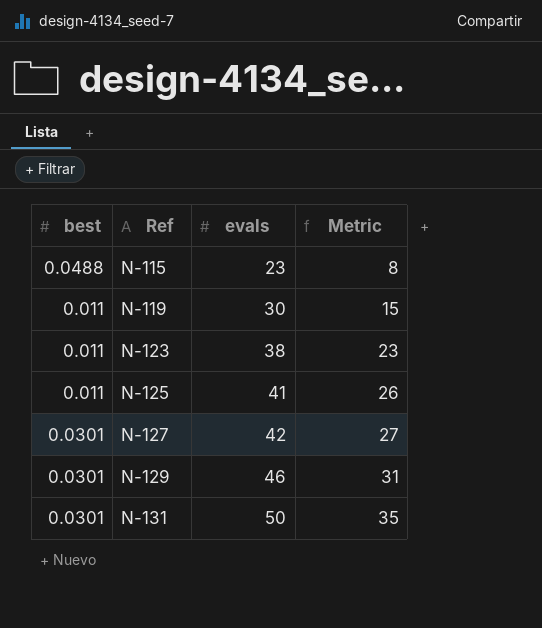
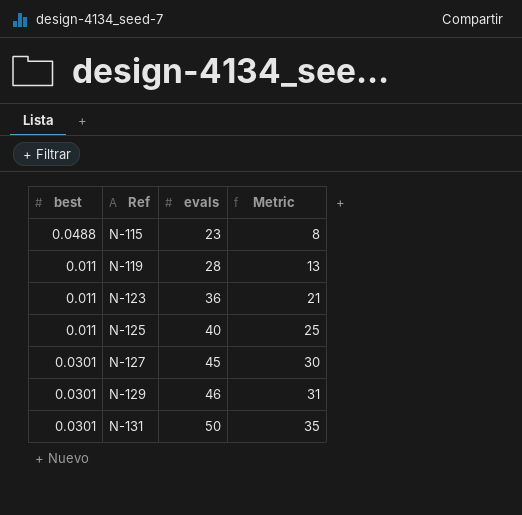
N-119 | evals: 30 -> 28
N-119 | Metric: 15 -> 13
N-123 | evals: 38 -> 36
N-123 | Metric: 23 -> 21
N-125 | evals: 41 -> 40
N-125 | Metric: 26 -> 25
N-127 | evals: 42 -> 45
N-127 | Metric: 27 -> 30

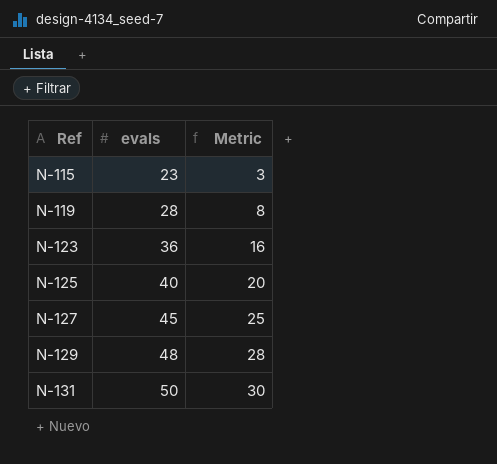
column best | position: 1 -> none
column Metric | formula: [evals] - 15 -> [evals] - 20
N-129 | evals: 46 -> 48

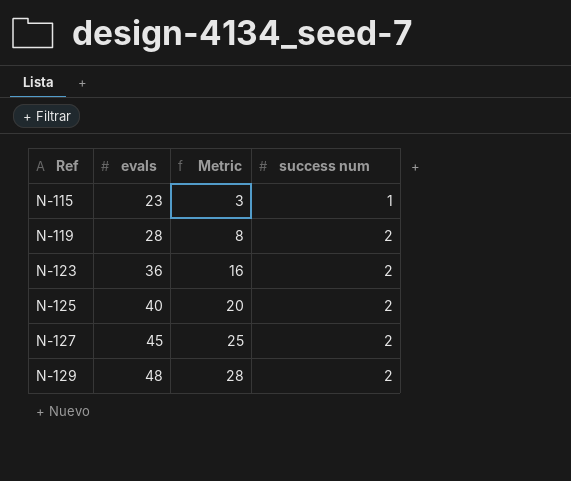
column success num | position: none -> 4
row N-131: 50 | 30 -> none

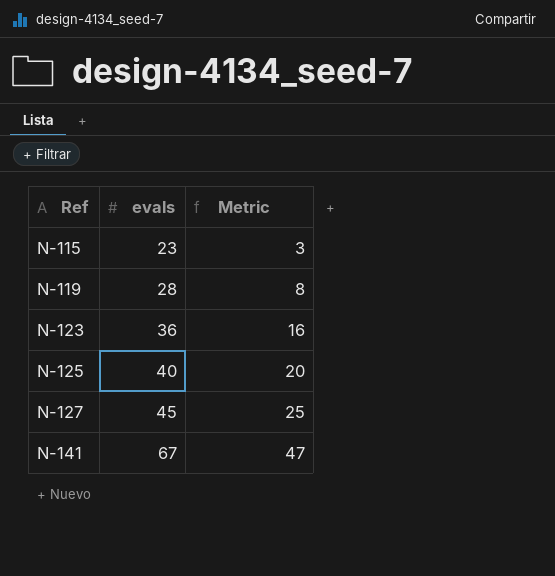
column success num | position: 4 -> none
row N-129: 48 | 28 | 2 -> none
row N-141: none -> 67 | 47

